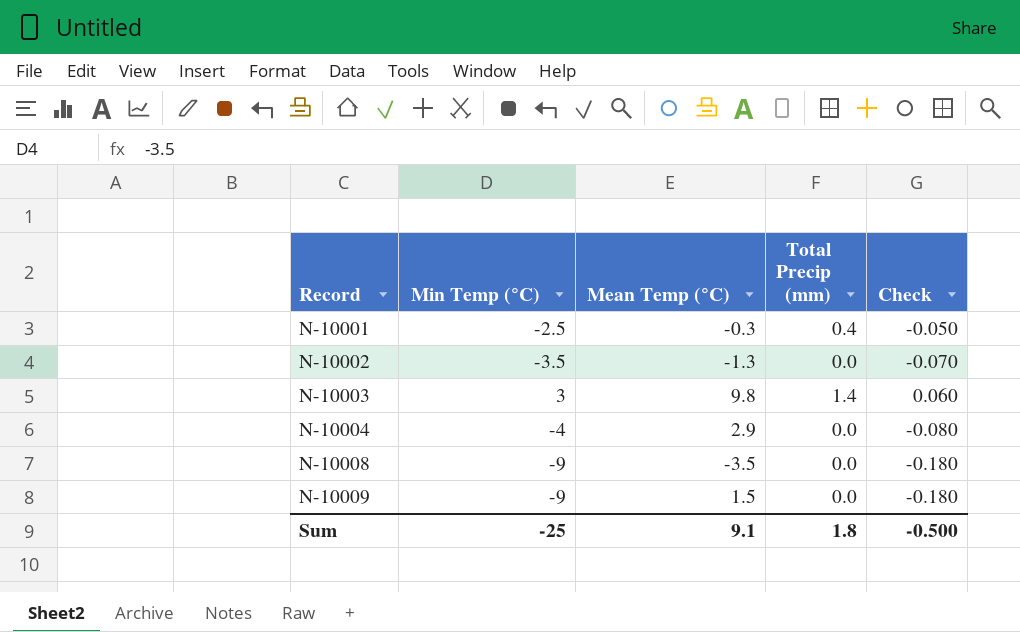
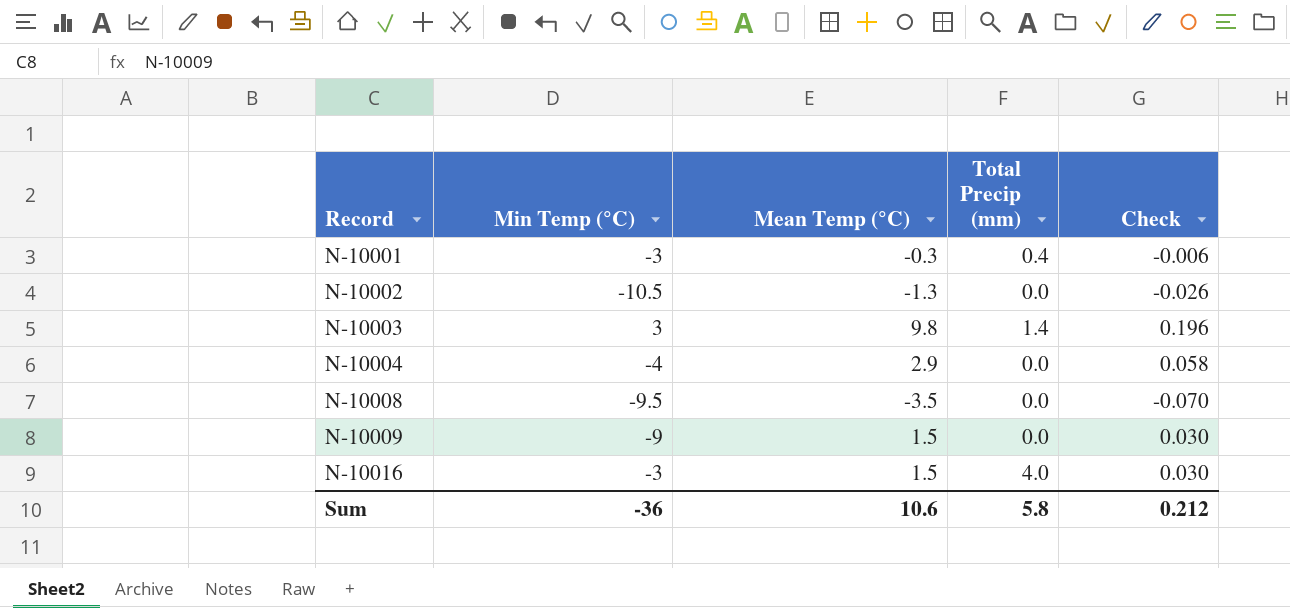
column Check | formula: [Min Temp (°C)] * 0.02 -> [Mean Temp (°C)] * 0.02
N-10001 | Min Temp (°C): -2.5 -> -3
N-10002 | Min Temp (°C): -3.5 -> -10.5
N-10008 | Min Temp (°C): -9 -> -9.5
row N-10016: none -> -3 | 1.5 | 4.0 | 0.030
Sum | Min Temp (°C): -25 -> -36
Sum | Mean Temp (°C): 9.1 -> 10.6
Sum | Total Precip (mm): 1.8 -> 5.8
Sum | Check: -0.500 -> 0.212

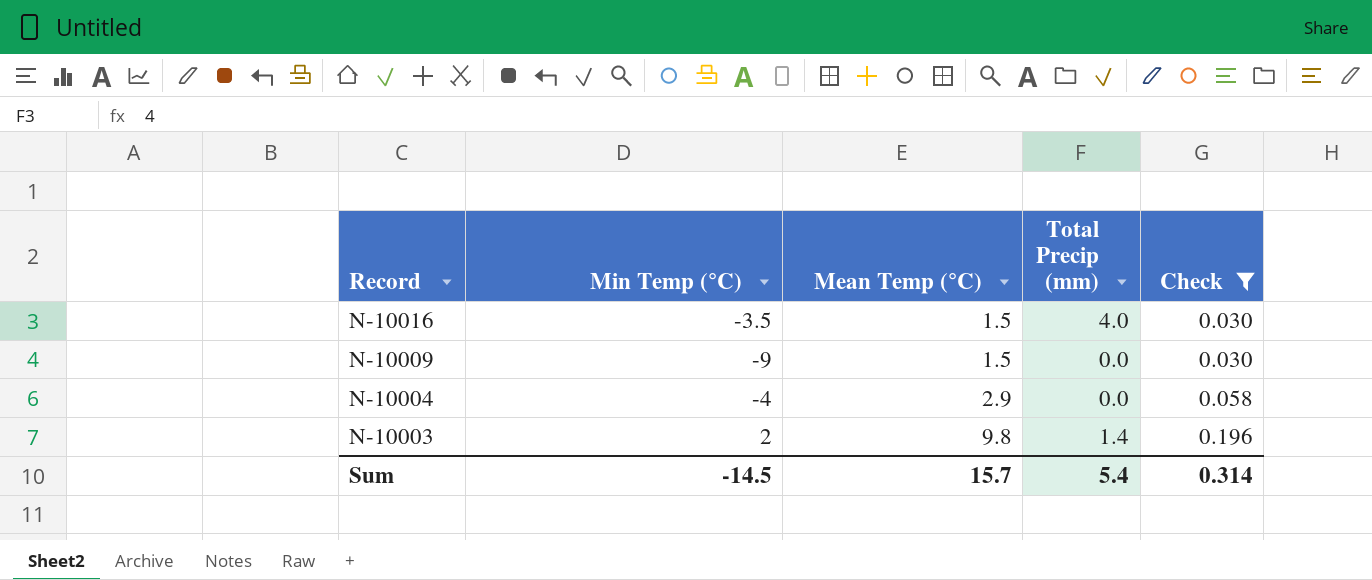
filter: none -> Check >= 0.030
row order: Record ascending -> Record descending
N-10016 | Min Temp (°C): -3 -> -3.5
N-10003 | Min Temp (°C): 3 -> 2
Sum | Min Temp (°C): -36 -> -14.5
Sum | Mean Temp (°C): 10.6 -> 15.7
Sum | Total Precip (mm): 5.8 -> 5.4
Sum | Check: 0.212 -> 0.314

